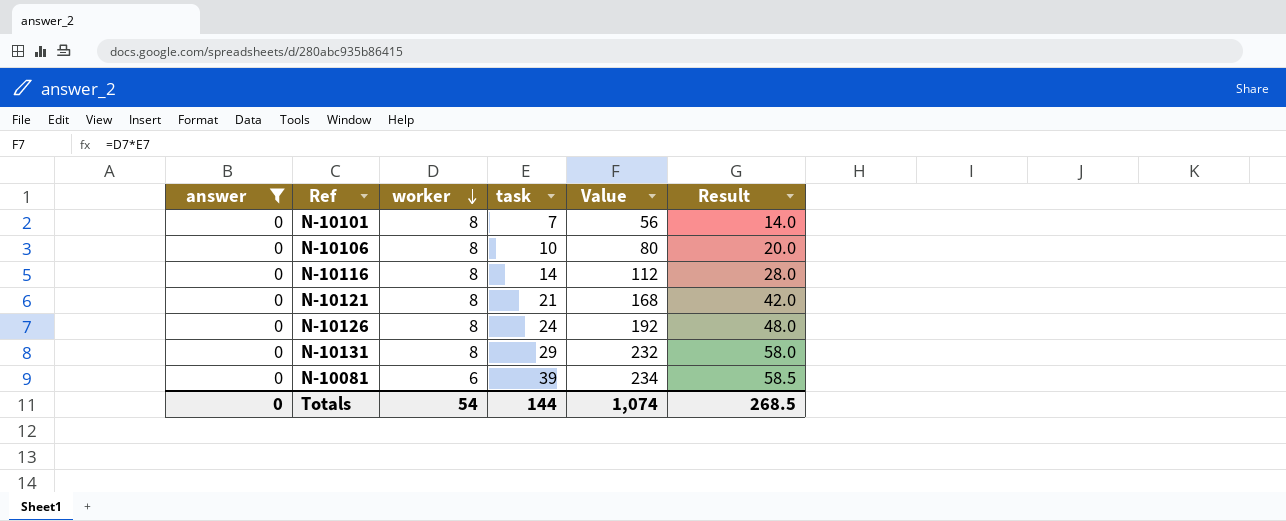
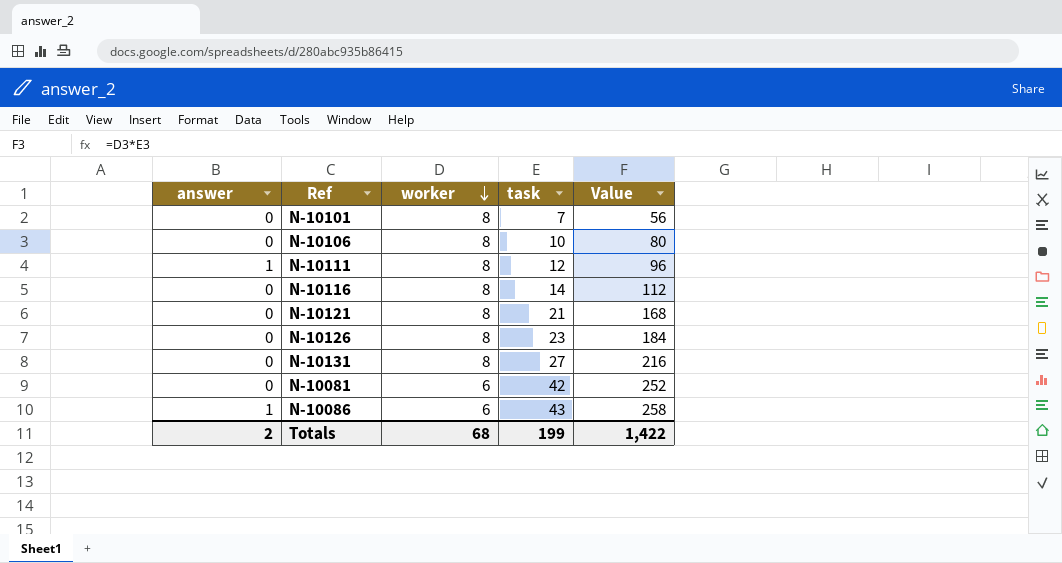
filter: answer = 0 -> none
column Result | formula: [Value] * 0.25 -> none
N-10126 | task: 24 -> 23
N-10126 | Value: 192 -> 184
N-10131 | task: 29 -> 27
N-10131 | Value: 232 -> 216
N-10081 | task: 39 -> 42
N-10081 | Value: 234 -> 252
Totals | answer: 0 -> 2
Totals | worker: 54 -> 68
Totals | task: 144 -> 199
Totals | Value: 1,074 -> 1,422

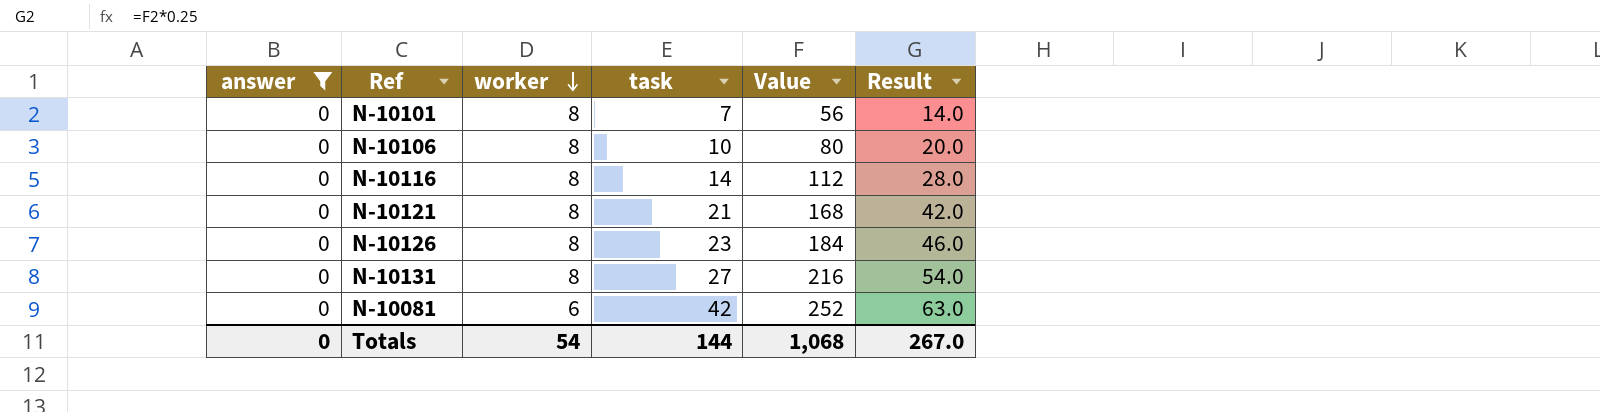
filter: none -> answer = 0
column Result | formula: none -> [Value] * 0.25
Totals | answer: 2 -> 0
Totals | worker: 68 -> 54
Totals | task: 199 -> 144
Totals | Value: 1,422 -> 1,068

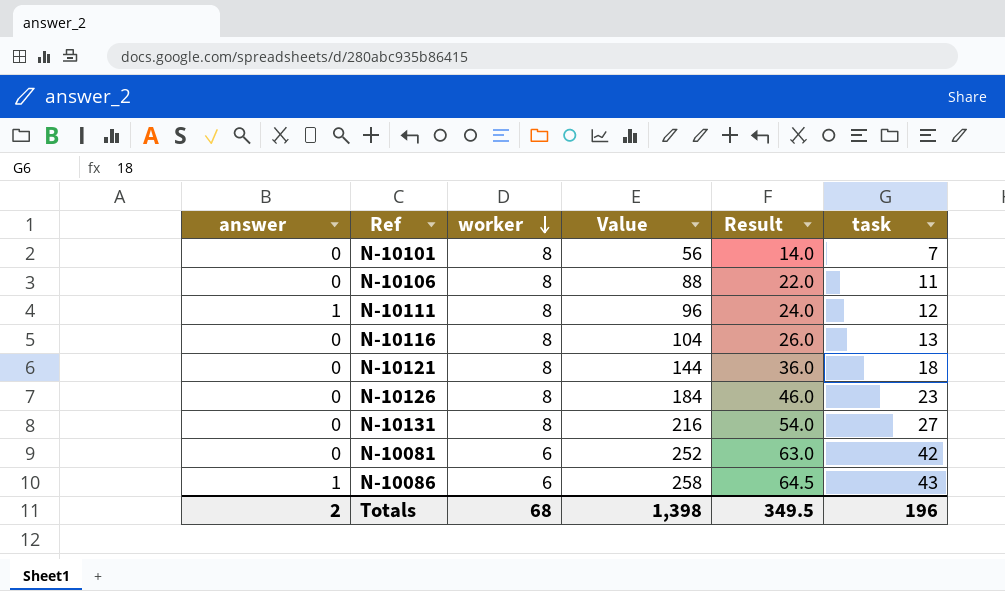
filter: answer = 0 -> none
column task | position: 4 -> 6
N-10106 | Value: 80 -> 88
N-10106 | Result: 20.0 -> 22.0
N-10106 | task: 10 -> 11
N-10116 | Value: 112 -> 104
N-10116 | Result: 28.0 -> 26.0
N-10116 | task: 14 -> 13
N-10121 | Value: 168 -> 144
N-10121 | Result: 42.0 -> 36.0
N-10121 | task: 21 -> 18
Totals | answer: 0 -> 2
Totals | worker: 54 -> 68
Totals | Value: 1,068 -> 1,398
Totals | Result: 267.0 -> 349.5
Totals | task: 144 -> 196

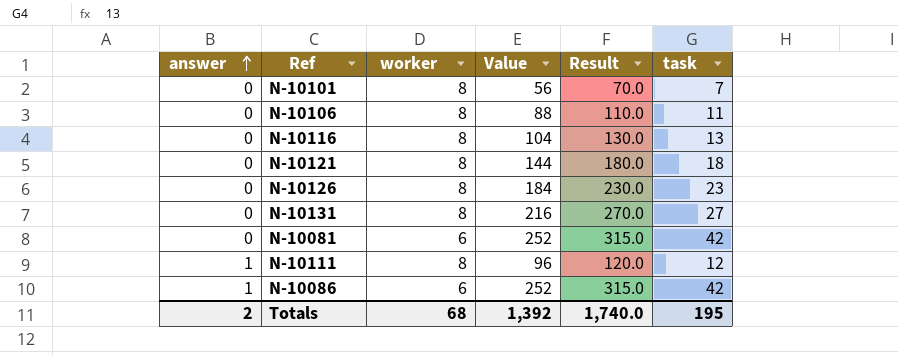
row order: worker descending -> answer ascending
column Result | formula: [Value] * 0.25 -> [Value] * 1.25
N-10086 | Value: 258 -> 252
N-10086 | task: 43 -> 42
Totals | Value: 1,398 -> 1,392
Totals | Result: 349.5 -> 1,740.0
Totals | task: 196 -> 195

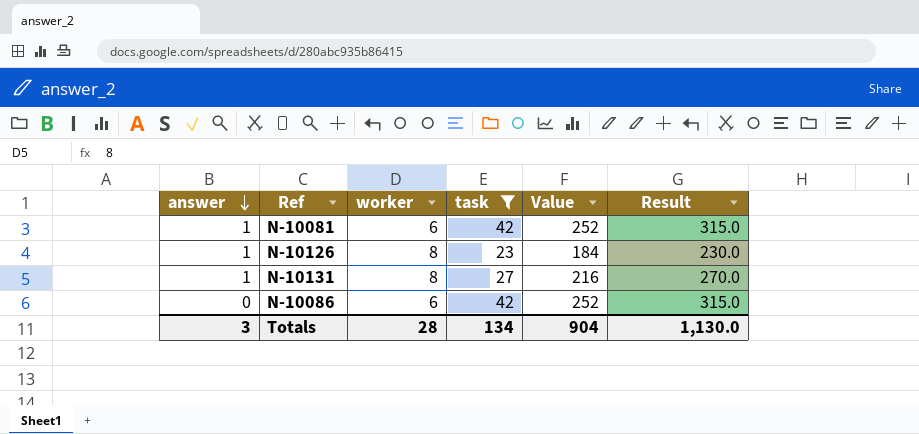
filter: none -> task >= 23
row order: answer ascending -> answer descending
column task | position: 6 -> 4
N-10081 | answer: 0 -> 1
N-10126 | answer: 0 -> 1
N-10131 | answer: 0 -> 1
N-10086 | answer: 1 -> 0
Totals | answer: 2 -> 3
Totals | worker: 68 -> 28
Totals | task: 195 -> 134
Totals | Value: 1,392 -> 904
Totals | Result: 1,740.0 -> 1,130.0

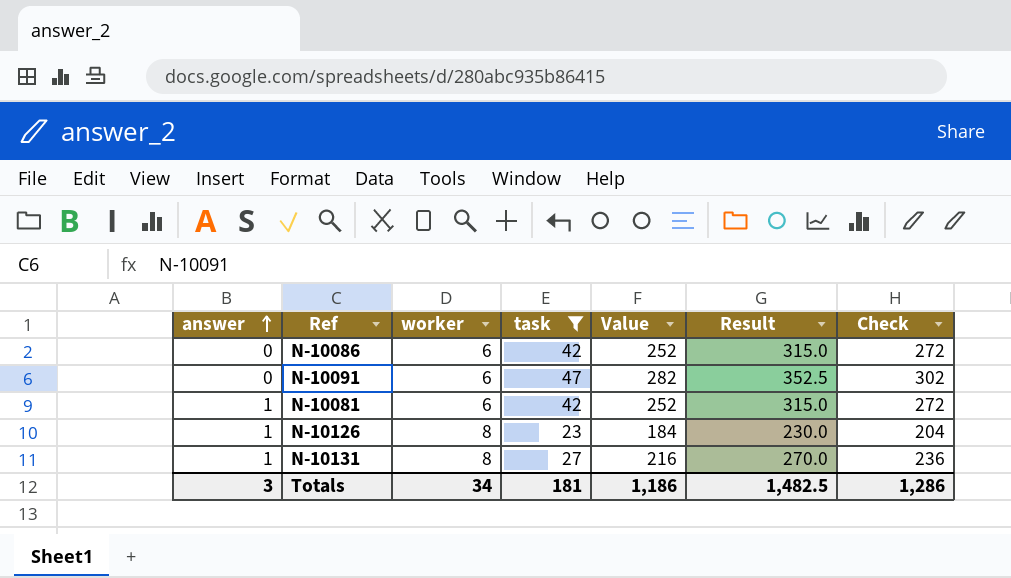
row order: answer descending -> answer ascending
column Check | formula: none -> [Value] + 20
row N-10091: none -> 0 | 6 | 47 | 282 | 352.5 | 302
Totals | worker: 28 -> 34
Totals | task: 134 -> 181
Totals | Value: 904 -> 1,186
Totals | Result: 1,130.0 -> 1,482.5

